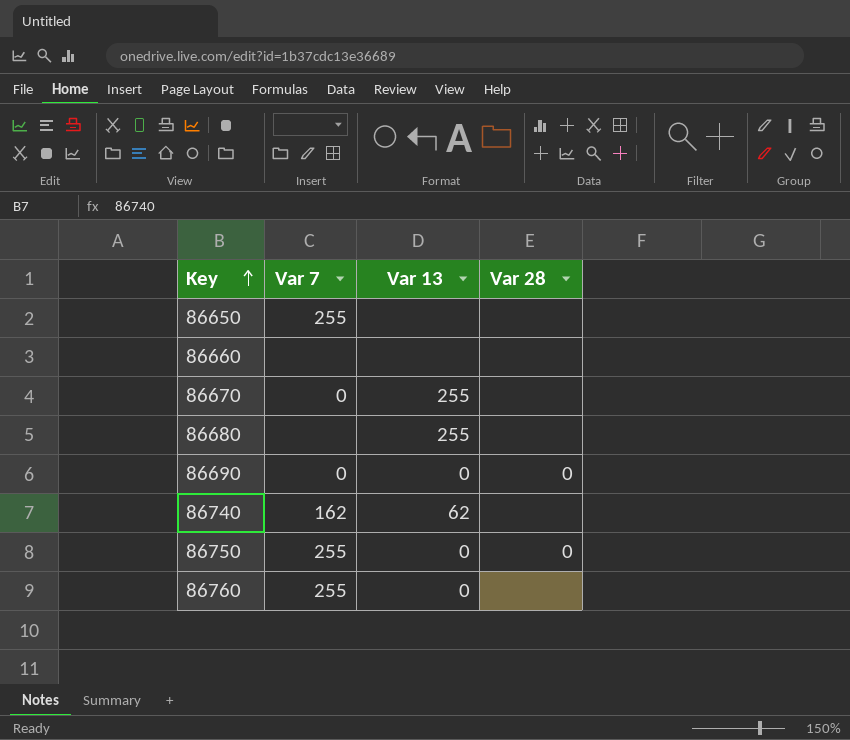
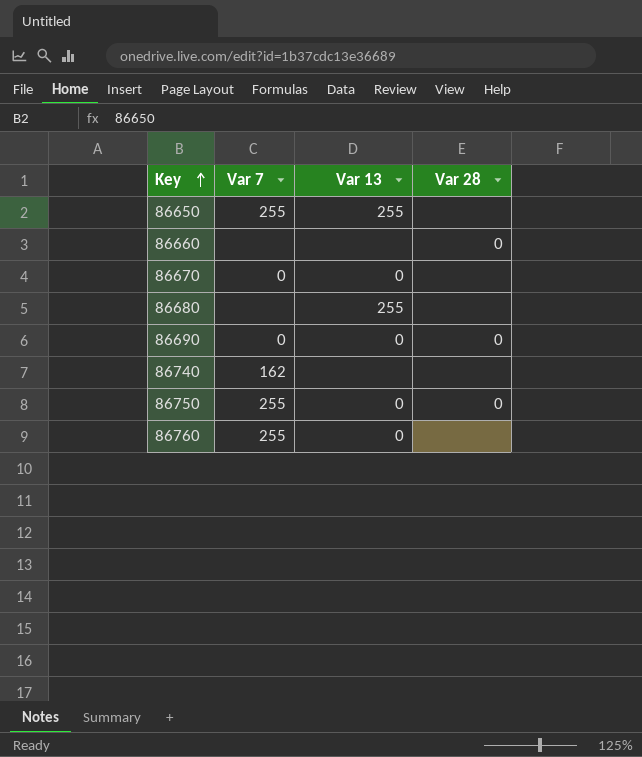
86650 | Var 13: none -> 255
86660 | Var 28: none -> 0
86670 | Var 13: 255 -> 0
86740 | Var 13: 62 -> none

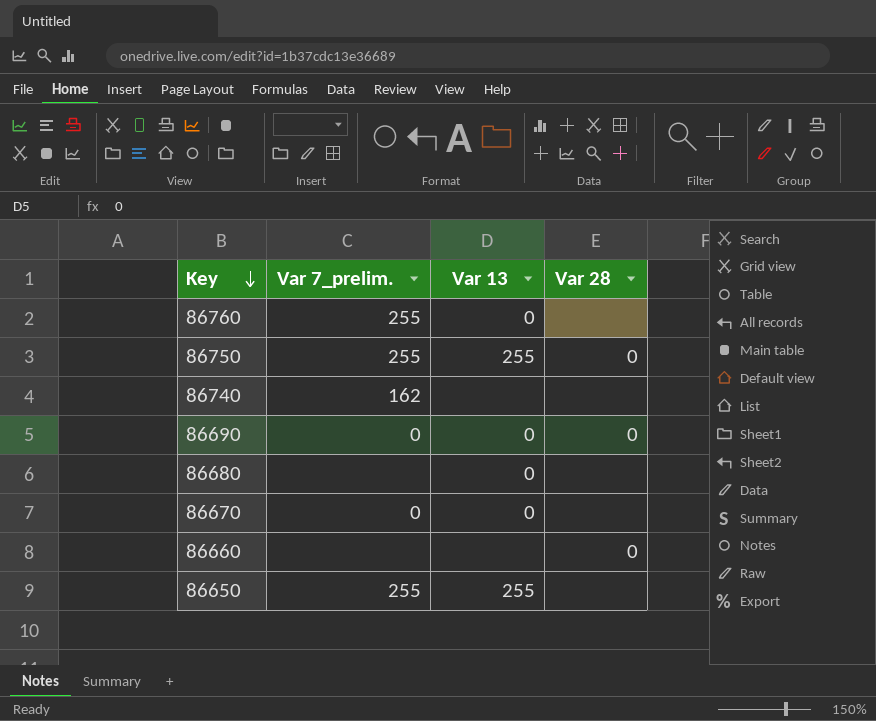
row order: Key ascending -> Key descending
column name: Var 7 -> Var 7_prelim.
86750 | Var 13: 0 -> 255
86680 | Var 13: 255 -> 0

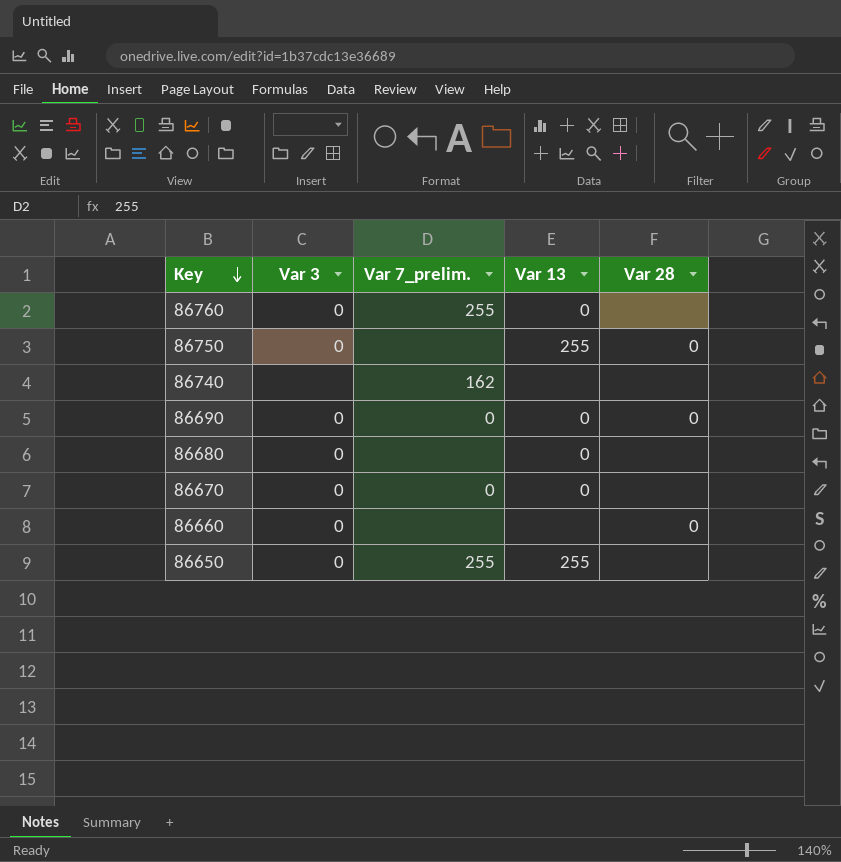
column Var 3 | position: none -> 2
86750 | Var 7_prelim.: 255 -> none

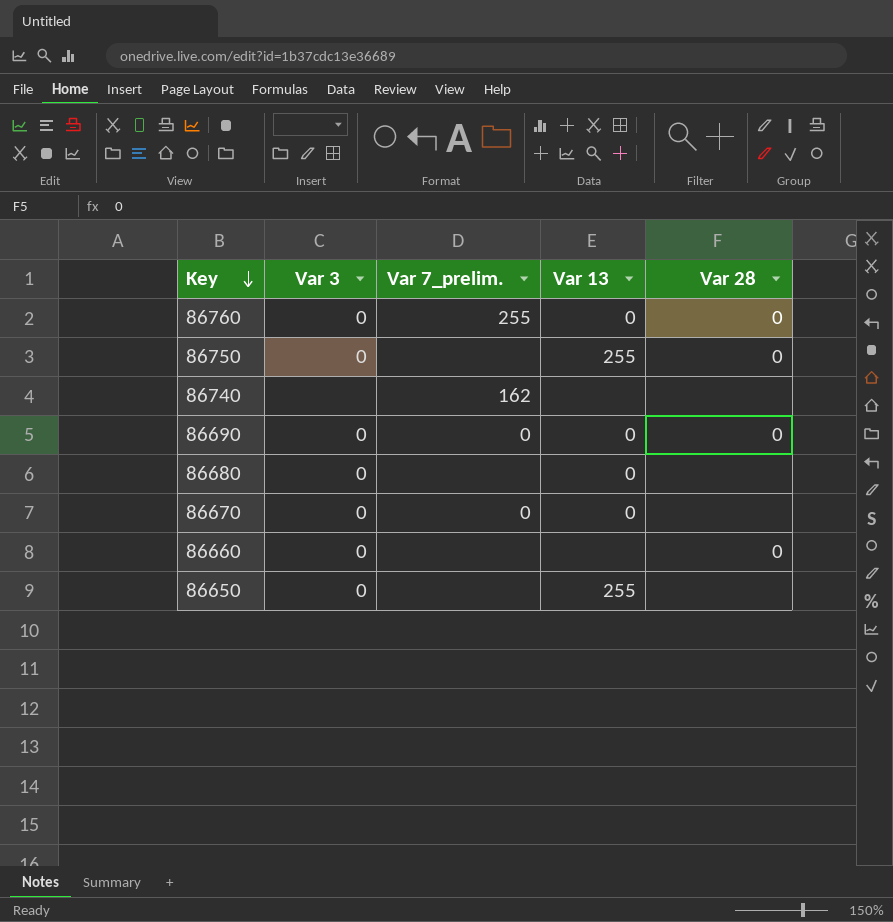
86760 | Var 28: none -> 0
86650 | Var 7_prelim.: 255 -> none

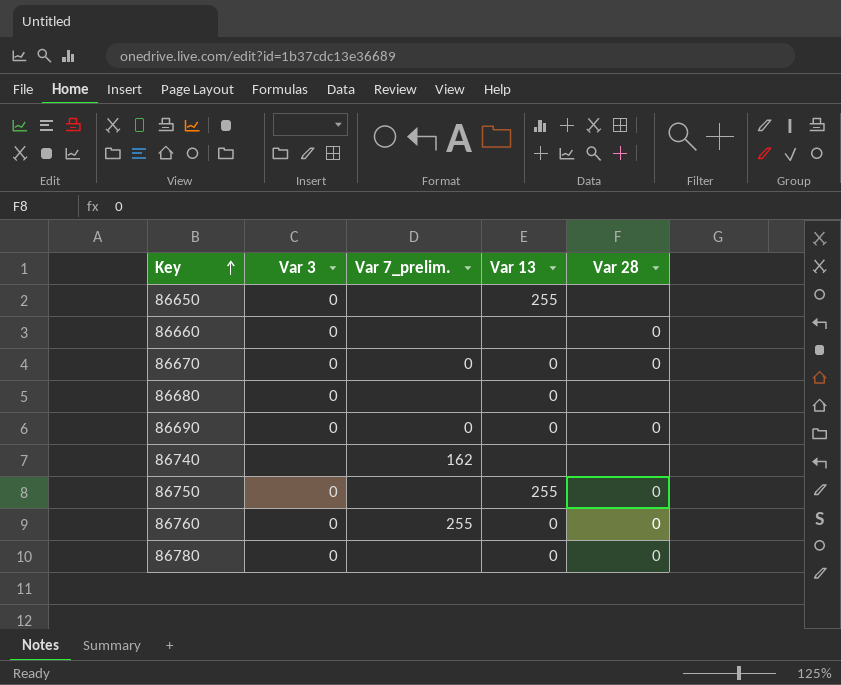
row order: Key descending -> Key ascending
86670 | Var 28: none -> 0
row 86780: none -> 0 | none | 0 | 0

